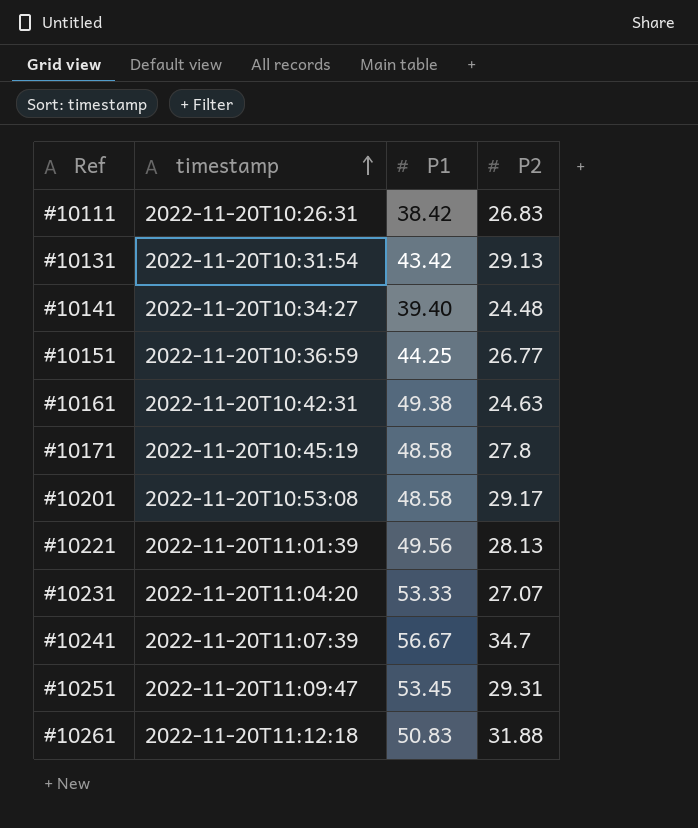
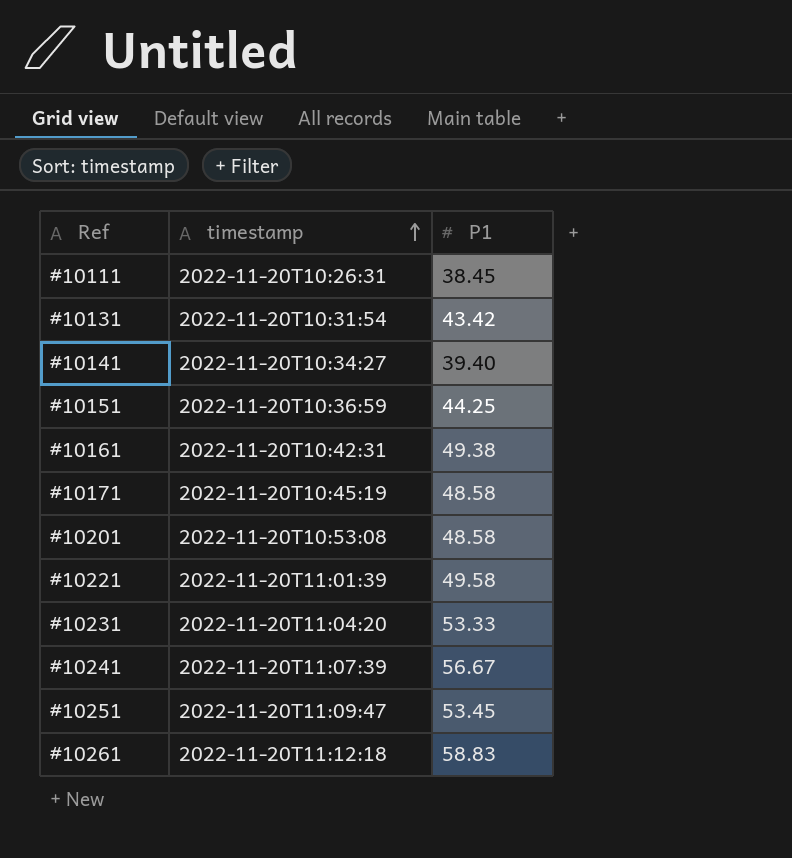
column P2 | position: 4 -> none
#10111 | P1: 38.42 -> 38.45
#10221 | P1: 49.56 -> 49.58
#10261 | P1: 50.83 -> 58.83

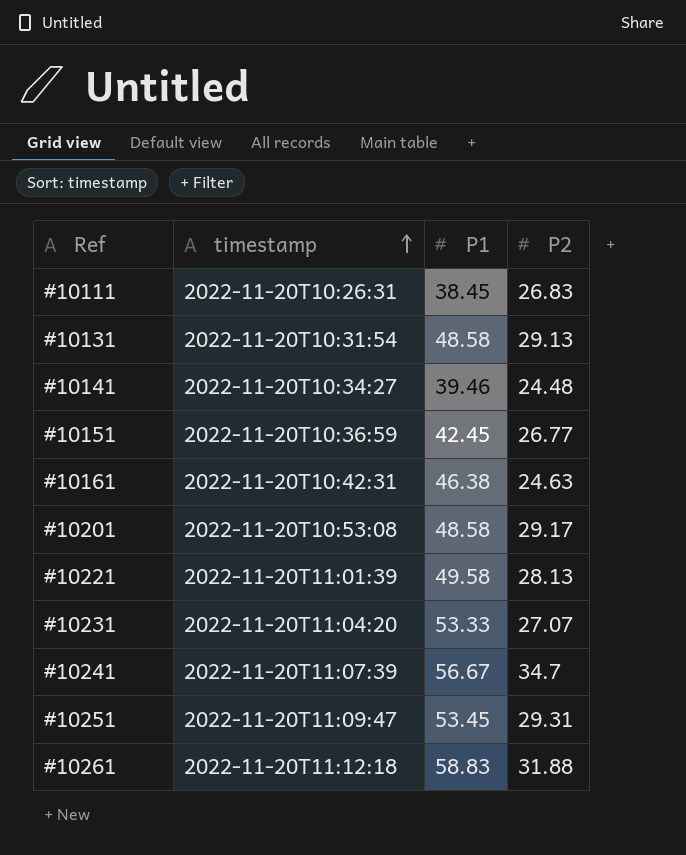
column P2 | position: none -> 4
row #10171: 2022-11-20T10:45:19 | 48.58 -> none
#10131 | P1: 43.42 -> 48.58
#10141 | P1: 39.40 -> 39.46
#10151 | P1: 44.25 -> 42.45
#10161 | P1: 49.38 -> 46.38

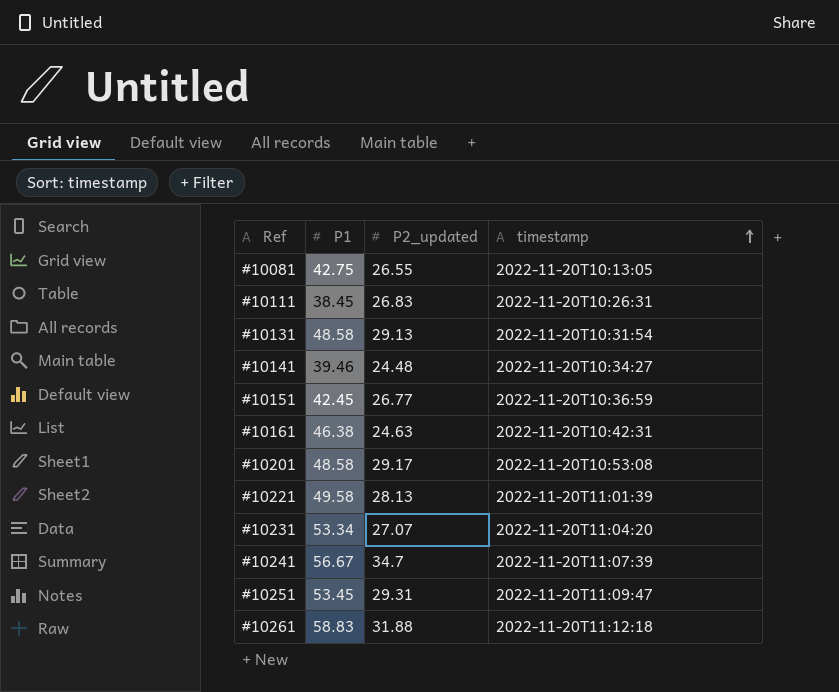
column name: P2 -> P2_updated
column timestamp | position: 2 -> 4
row #10081: none -> 42.75 | 26.55 | 2022-11-20T10:13:05
#10231 | P1: 53.33 -> 53.34

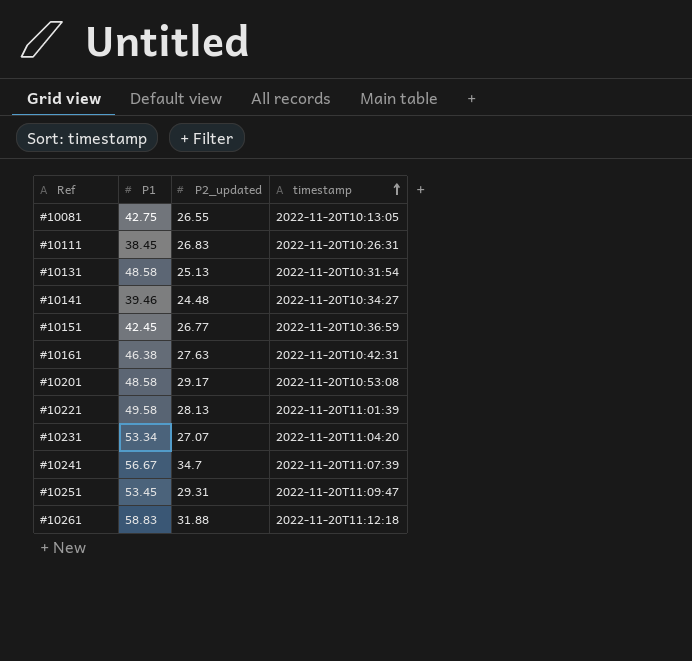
#10131 | P2_updated: 29.13 -> 25.13
#10161 | P2_updated: 24.63 -> 27.63

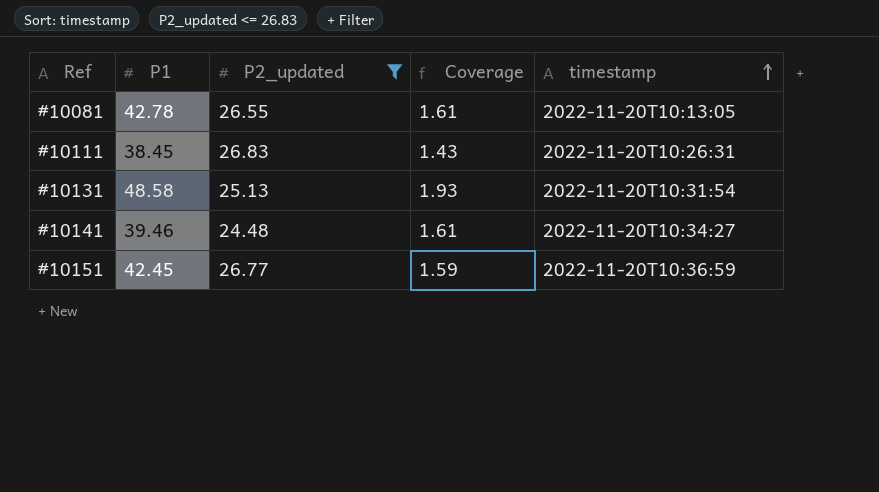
filter: none -> P2_updated <= 26.83
column Coverage | formula: none -> [P1] / [P2_updated]
#10081 | P1: 42.75 -> 42.78

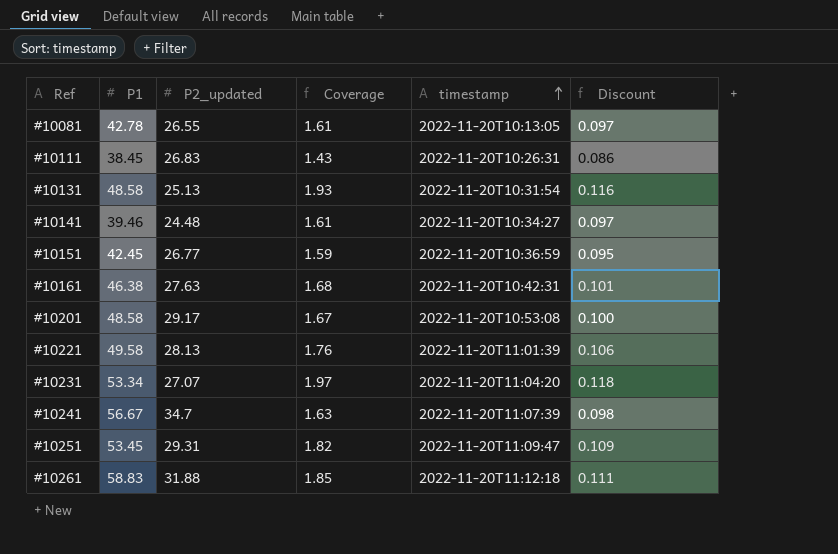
filter: P2_updated <= 26.83 -> none
column Discount | formula: none -> [Coverage] * 0.06

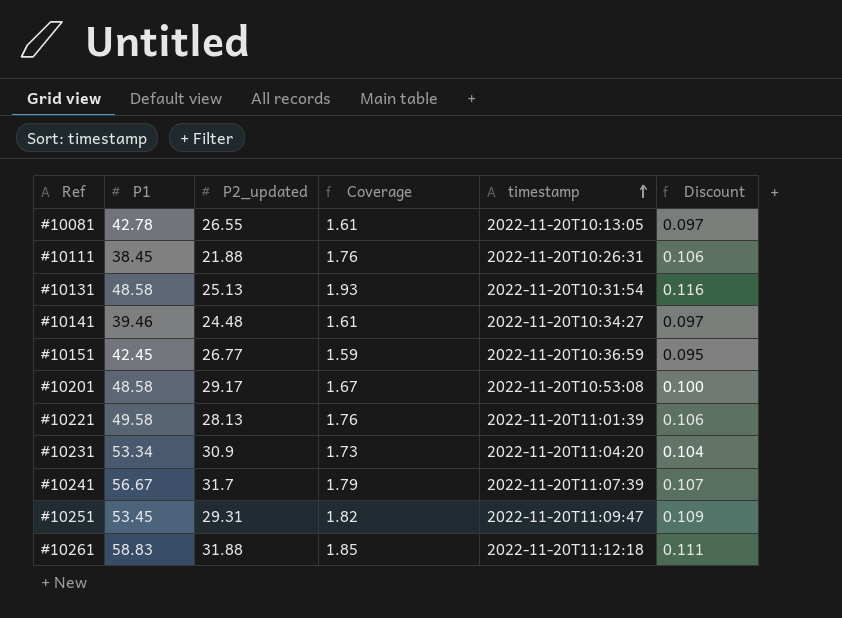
row #10161: 46.38 | 27.63 | 1.68 | 2022-11-20T10:42:31 | 0.101 -> none
#10111 | P2_updated: 26.83 -> 21.88
#10111 | Coverage: 1.43 -> 1.76
#10111 | Discount: 0.086 -> 0.106
#10231 | P2_updated: 27.07 -> 30.9
#10231 | Coverage: 1.97 -> 1.73
#10231 | Discount: 0.118 -> 0.104
#10241 | P2_updated: 34.7 -> 31.7
#10241 | Coverage: 1.63 -> 1.79
#10241 | Discount: 0.098 -> 0.107

